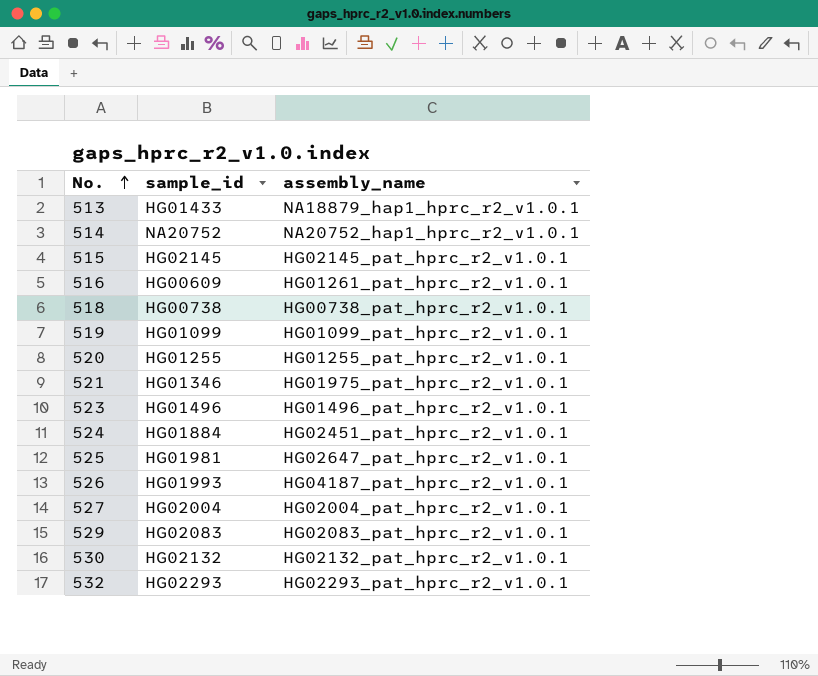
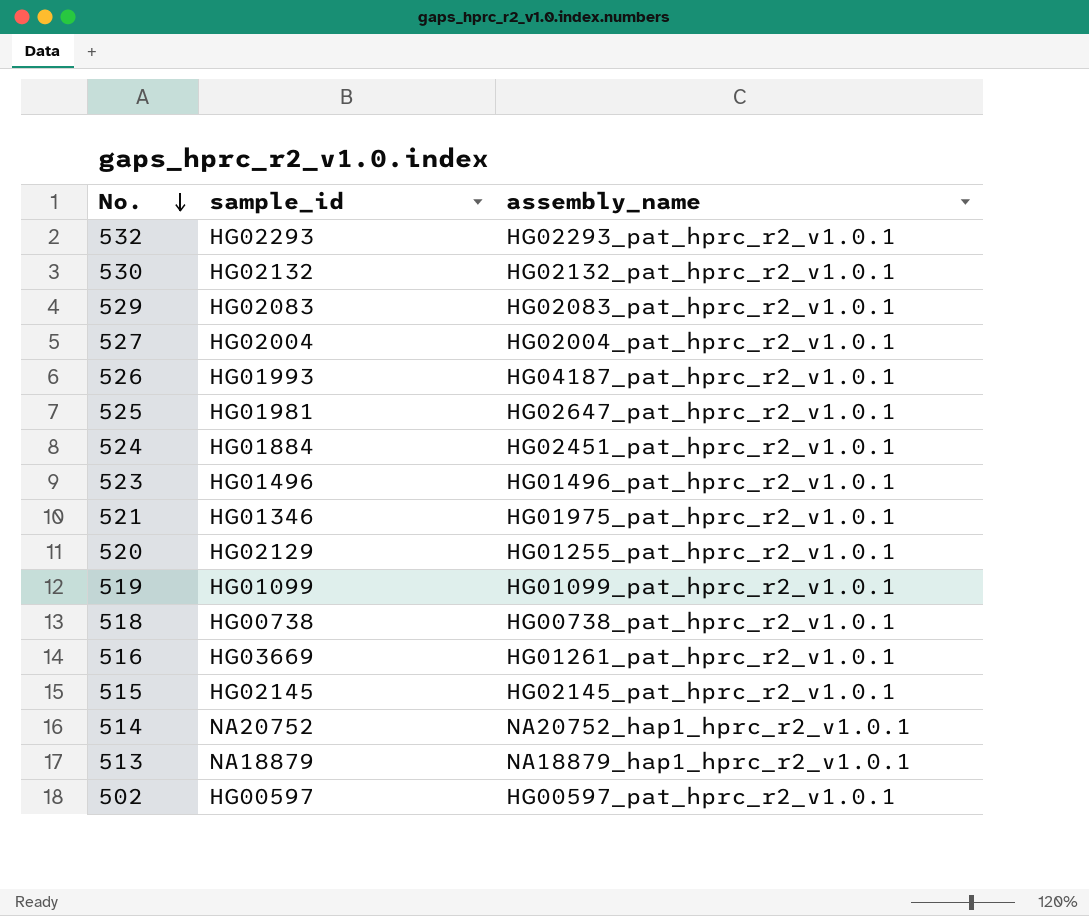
row order: No. ascending -> No. descending
520 | sample_id: HG01255 -> HG02129
516 | sample_id: HG00609 -> HG03669
513 | sample_id: HG01433 -> NA18879
row 502: none -> HG00597 | HG00597_pat_hprc_r2_v1.0.1

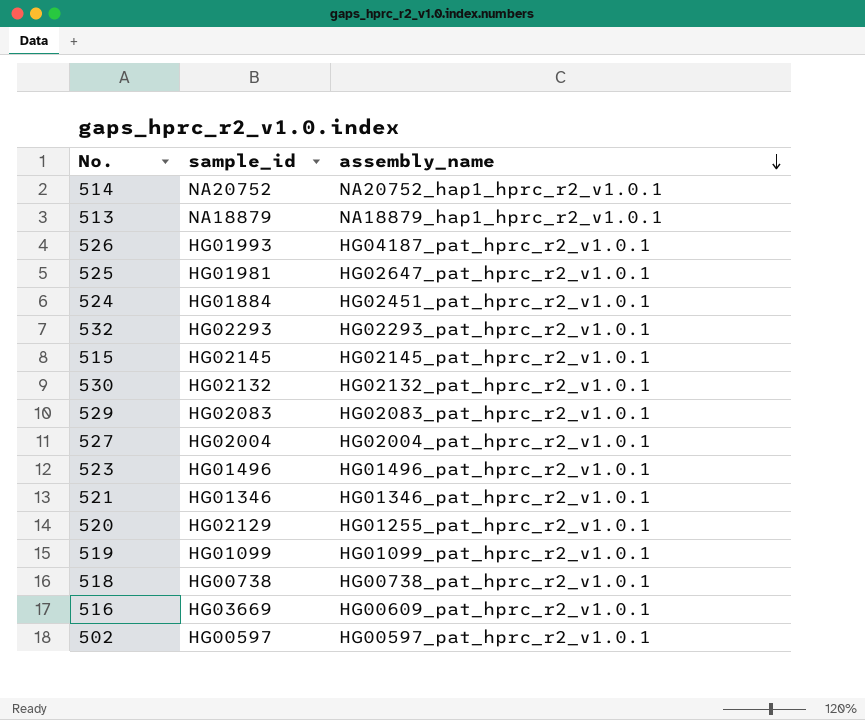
row order: No. descending -> assembly_name descending
521 | assembly_name: HG01975_pat_hprc_r2_v1.0.1 -> HG01346_pat_hprc_r2_v1.0.1
516 | assembly_name: HG01261_pat_hprc_r2_v1.0.1 -> HG00609_pat_hprc_r2_v1.0.1

